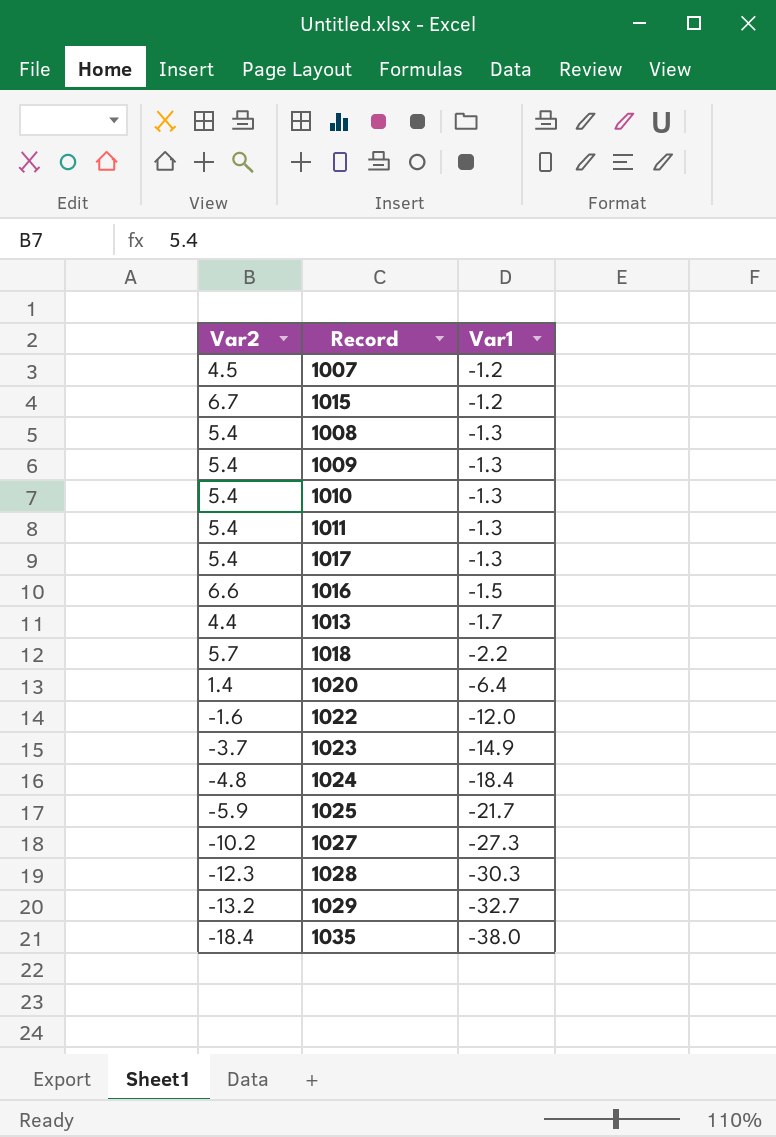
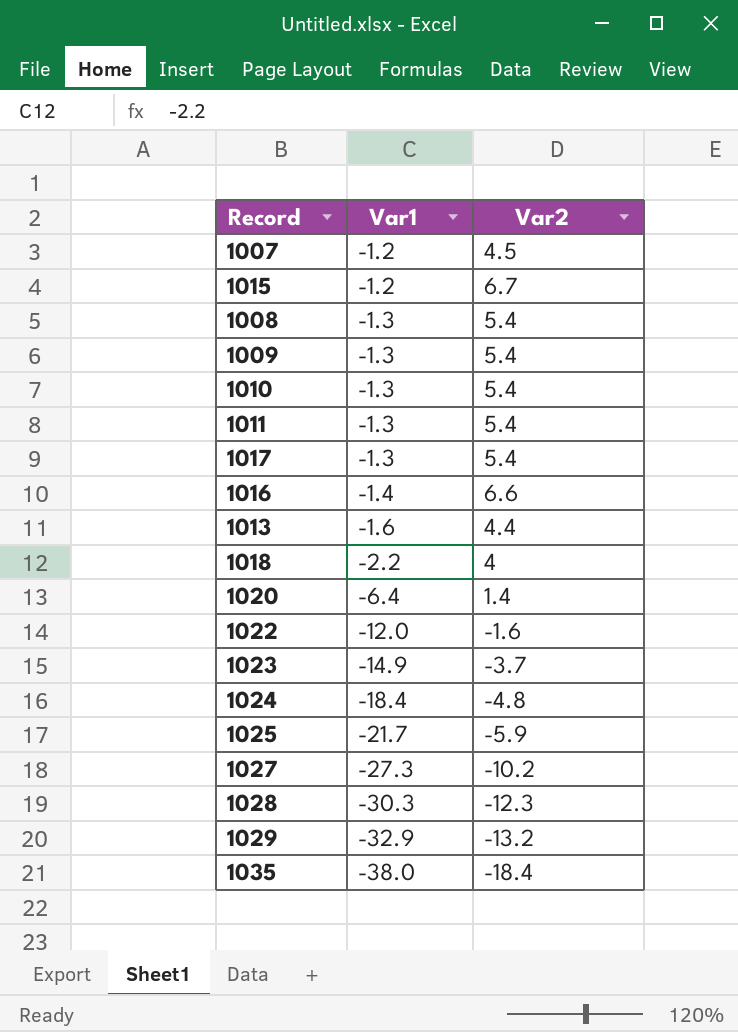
column Var2 | position: 1 -> 3
1016 | Var1: -1.5 -> -1.4
1013 | Var1: -1.7 -> -1.6
1018 | Var2: 5.7 -> 4
1029 | Var1: -32.7 -> -32.9

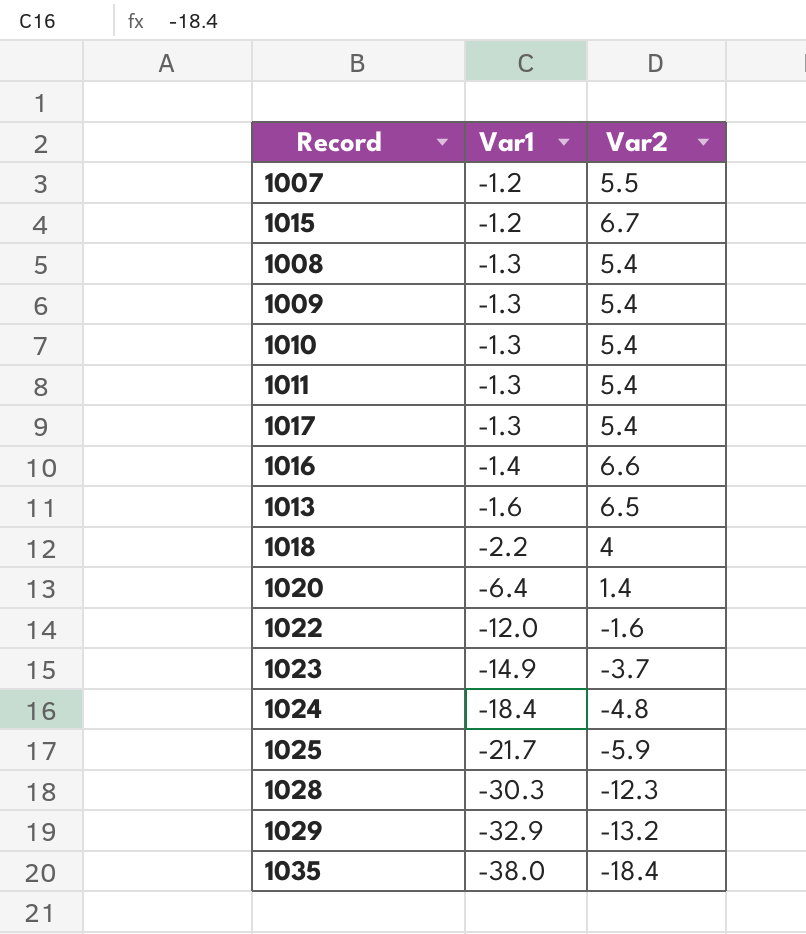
row 1027: -27.3 | -10.2 -> none
1007 | Var2: 4.5 -> 5.5
1013 | Var2: 4.4 -> 6.5

